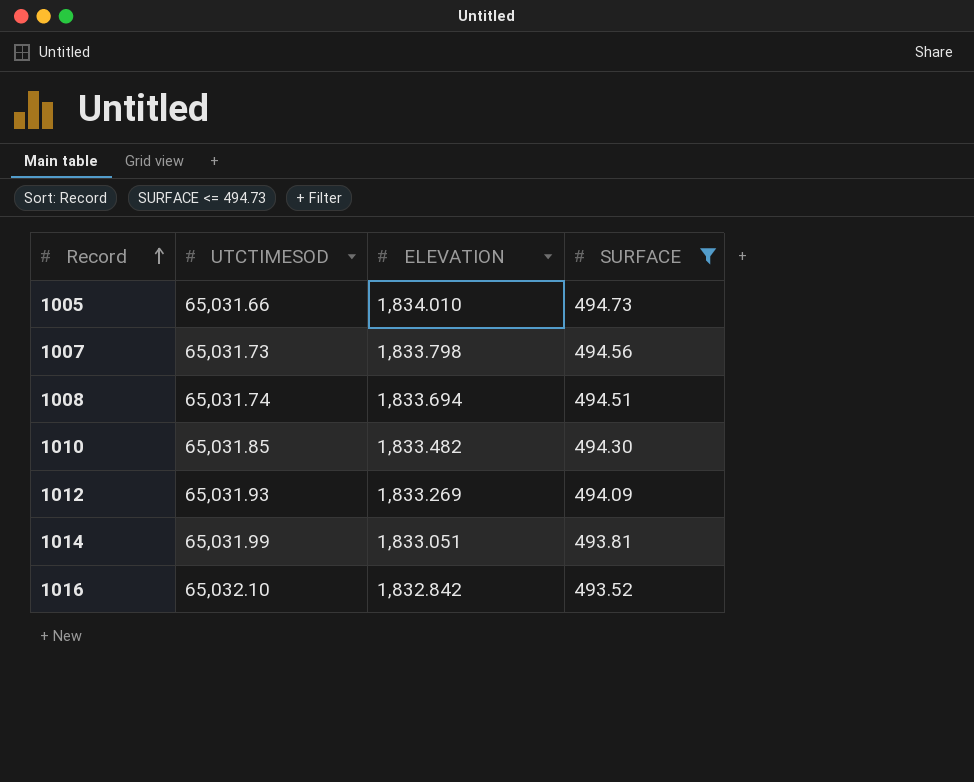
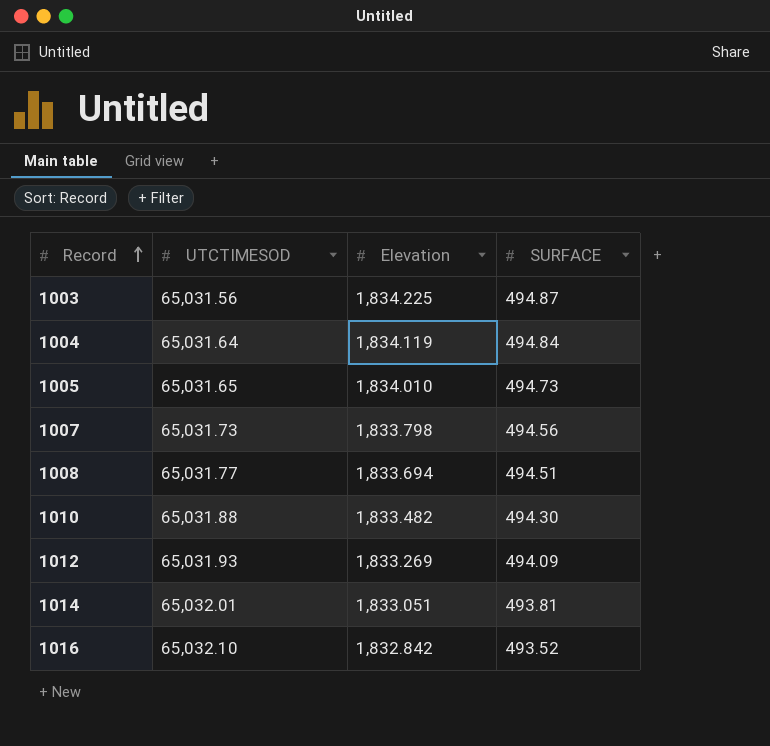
filter: SURFACE <= 494.73 -> none
column name: ELEVATION -> Elevation
1005 | UTCTIMESOD: 65,031.66 -> 65,031.65
1008 | UTCTIMESOD: 65,031.74 -> 65,031.77
1010 | UTCTIMESOD: 65,031.85 -> 65,031.88
1014 | UTCTIMESOD: 65,031.99 -> 65,032.01

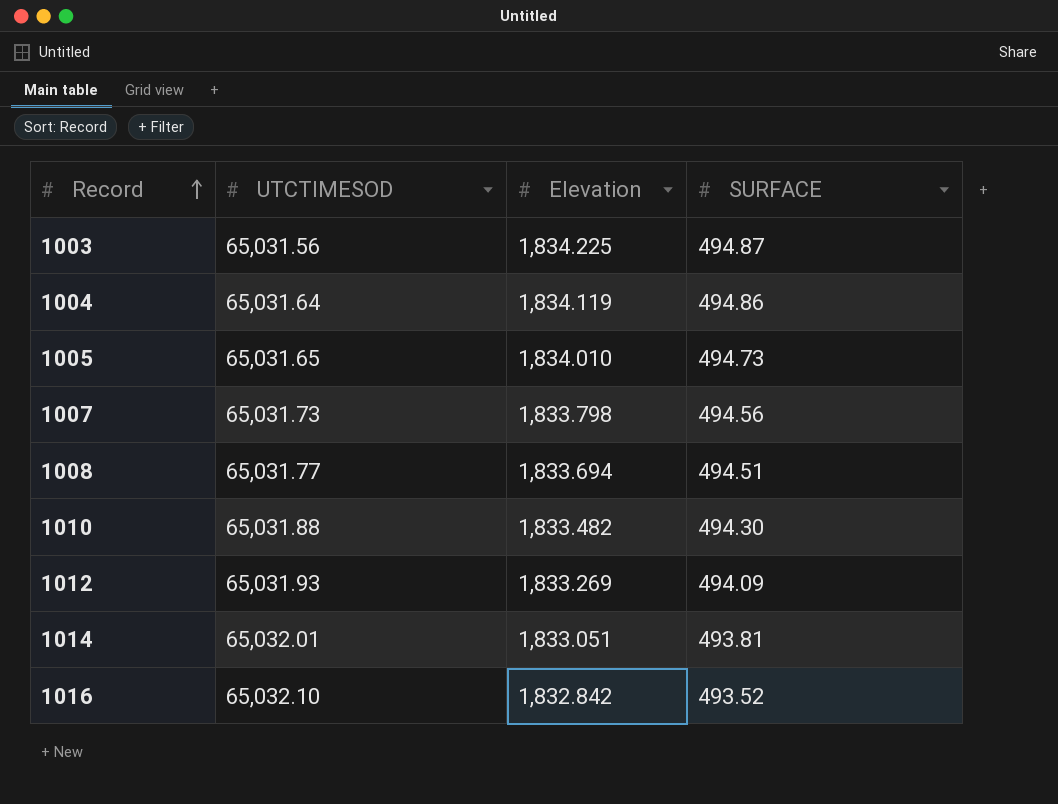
1004 | SURFACE: 494.84 -> 494.86

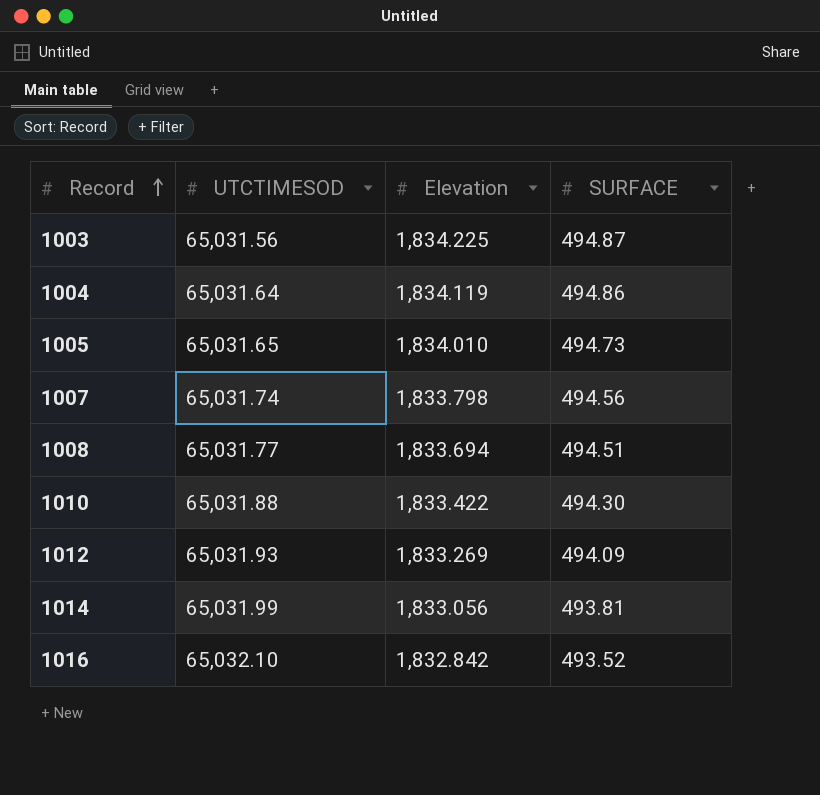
1007 | UTCTIMESOD: 65,031.73 -> 65,031.74
1010 | Elevation: 1,833.482 -> 1,833.422
1014 | UTCTIMESOD: 65,032.01 -> 65,031.99
1014 | Elevation: 1,833.051 -> 1,833.056

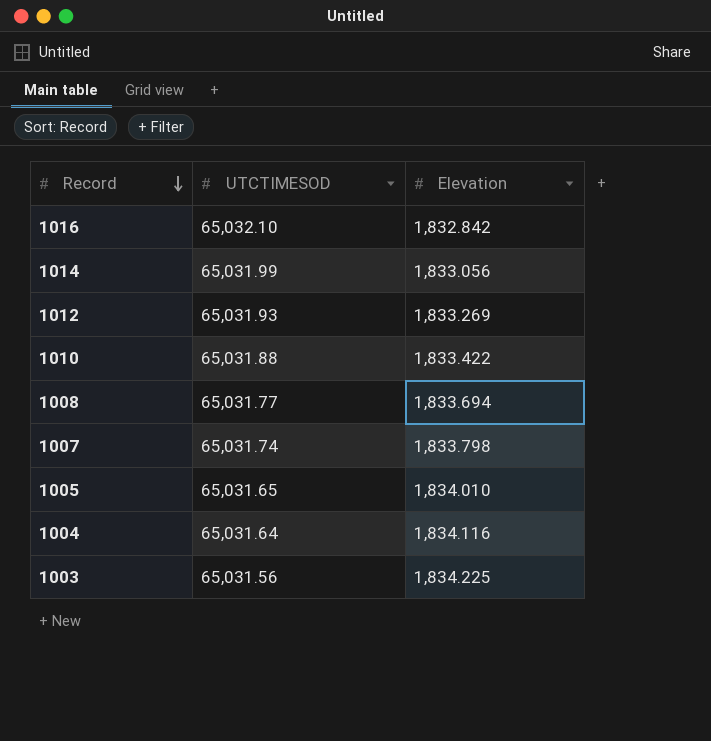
row order: Record ascending -> Record descending
column SURFACE | position: 4 -> none
1004 | Elevation: 1,834.119 -> 1,834.116

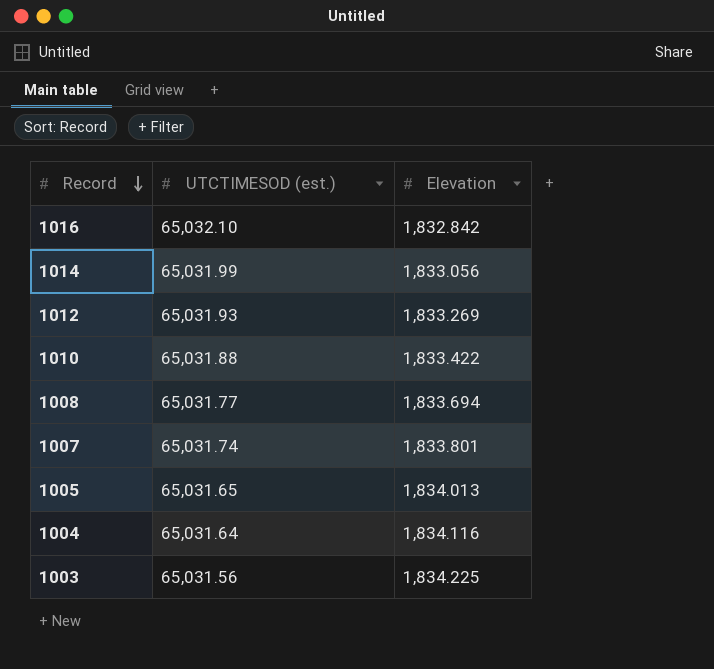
column name: UTCTIMESOD -> UTCTIMESOD (est.)
1007 | Elevation: 1,833.798 -> 1,833.801
1005 | Elevation: 1,834.010 -> 1,834.013

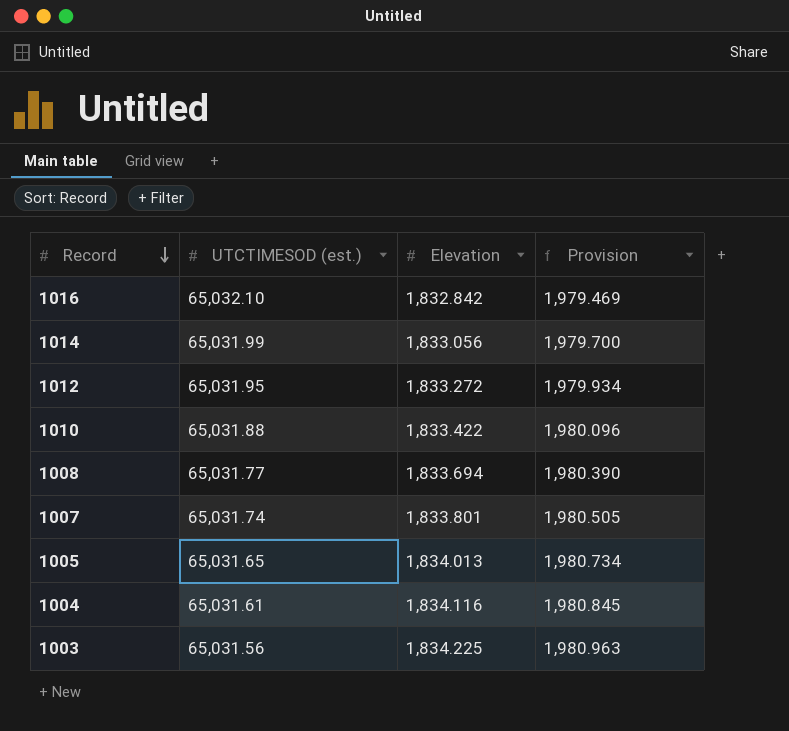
column Provision | formula: none -> [Elevation] * 1.08
1012 | UTCTIMESOD (est.): 65,031.93 -> 65,031.95
1012 | Elevation: 1,833.269 -> 1,833.272
1004 | UTCTIMESOD (est.): 65,031.64 -> 65,031.61

